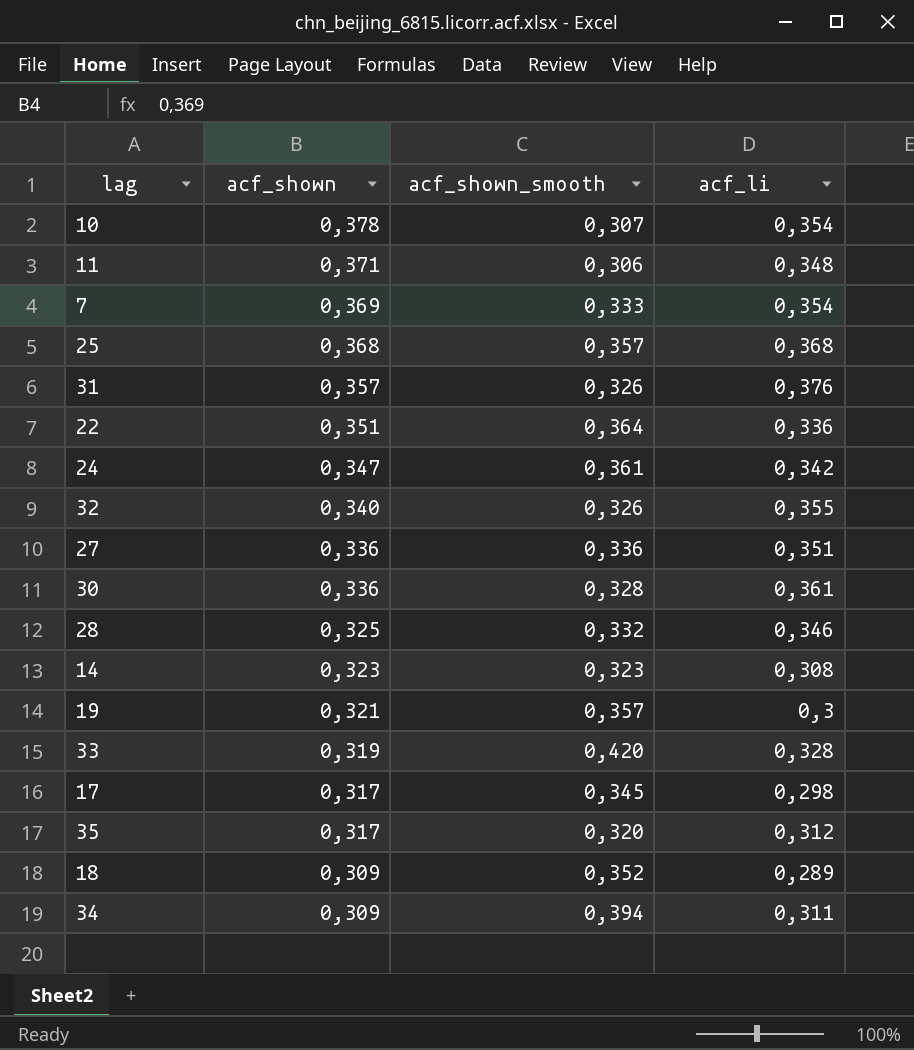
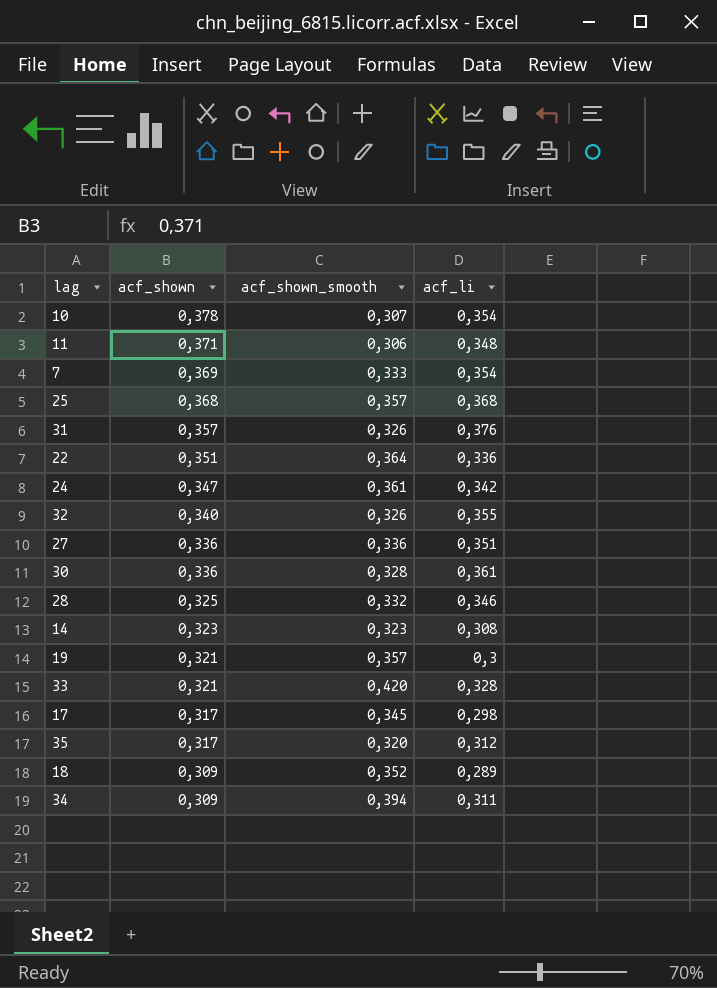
33 | acf_shown: 0,319 -> 0,321

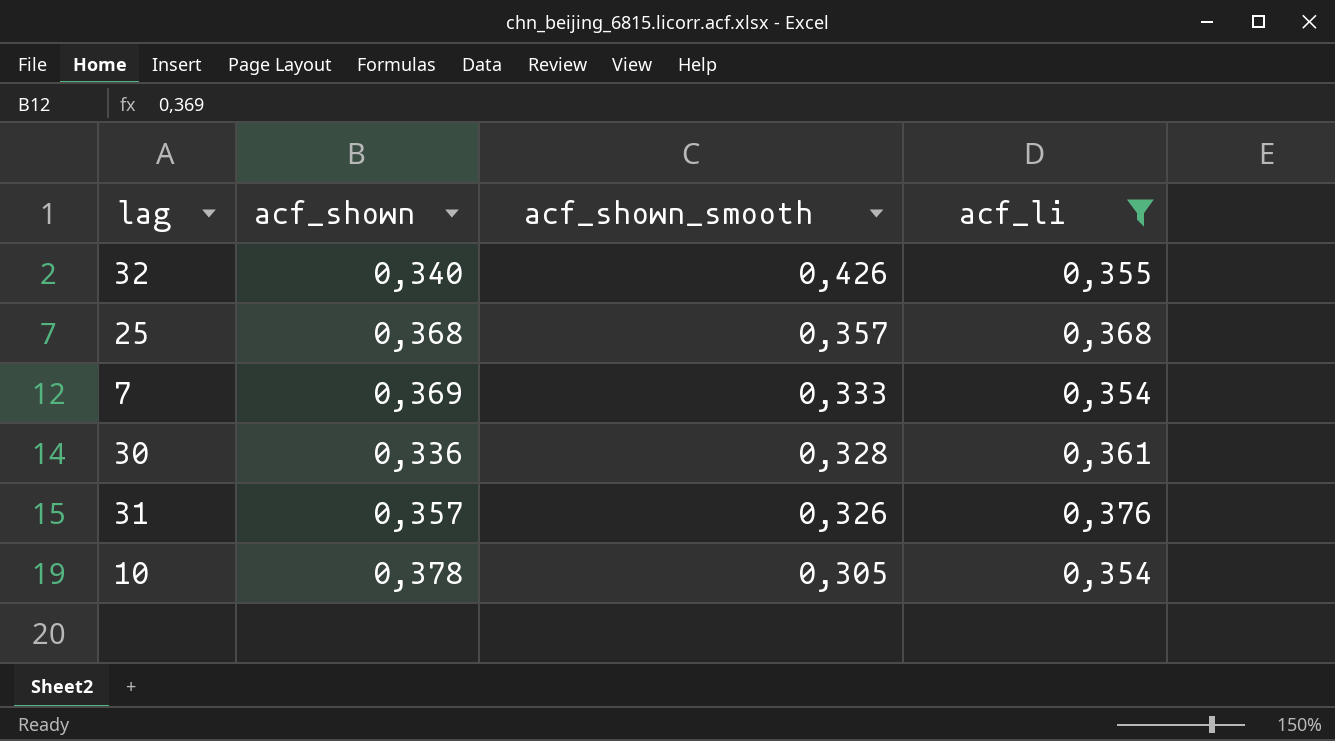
filter: none -> acf_li >= 0,354
row order: acf_shown descending -> acf_shown_smooth descending
32 | acf_shown_smooth: 0,326 -> 0,426
10 | acf_shown_smooth: 0,307 -> 0,305

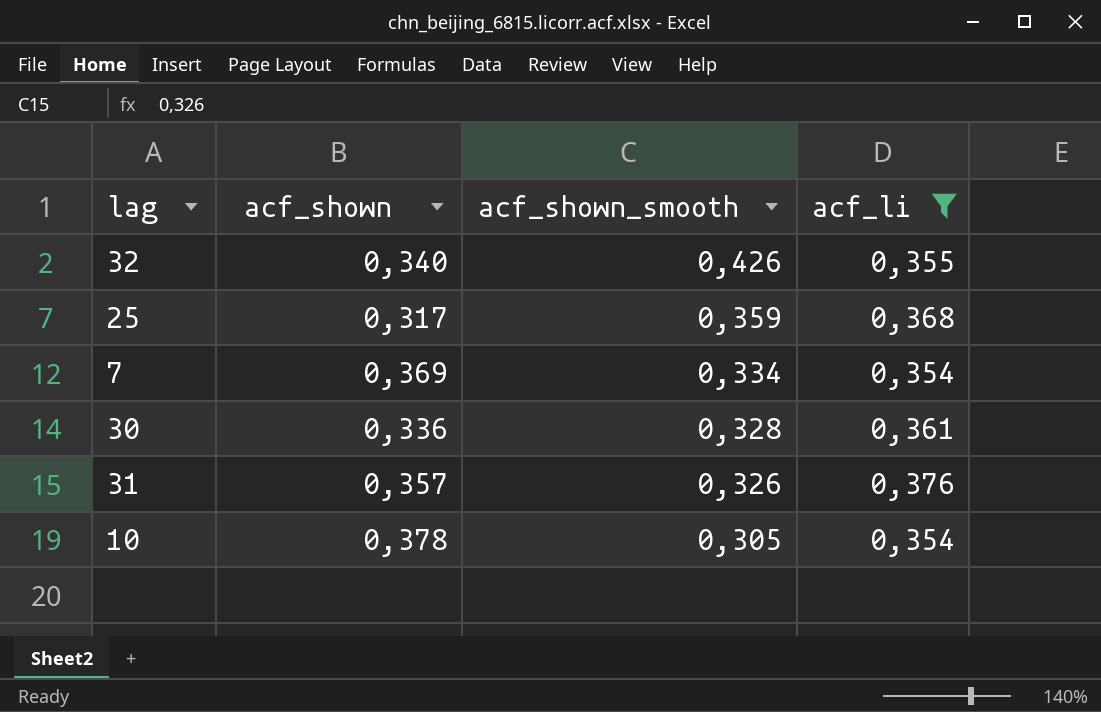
25 | acf_shown: 0,368 -> 0,317
25 | acf_shown_smooth: 0,357 -> 0,359
7 | acf_shown_smooth: 0,333 -> 0,334

